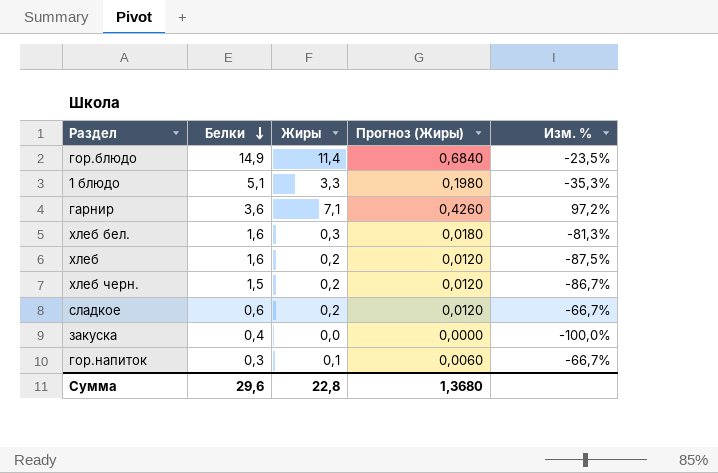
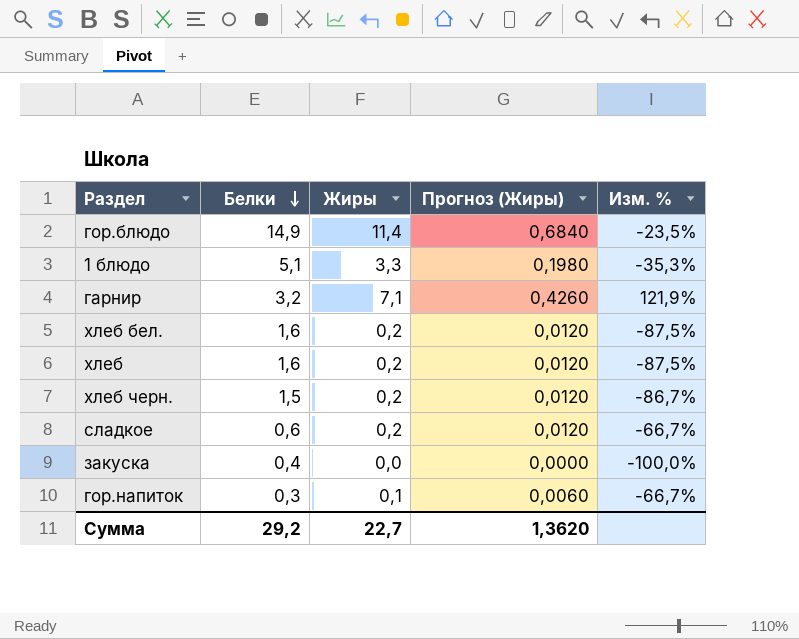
гарнир | Белки: 3,6 -> 3,2
гарнир | Изм. %: 97,2% -> 121,9%
хлеб бел. | Жиры: 0,3 -> 0,2
хлеб бел. | Прогноз (Жиры): 0,0180 -> 0,0120
хлеб бел. | Изм. %: -81,3% -> -87,5%
Сумма | Белки: 29,6 -> 29,2
Сумма | Жиры: 22,8 -> 22,7
Сумма | Прогноз (Жиры): 1,3680 -> 1,3620

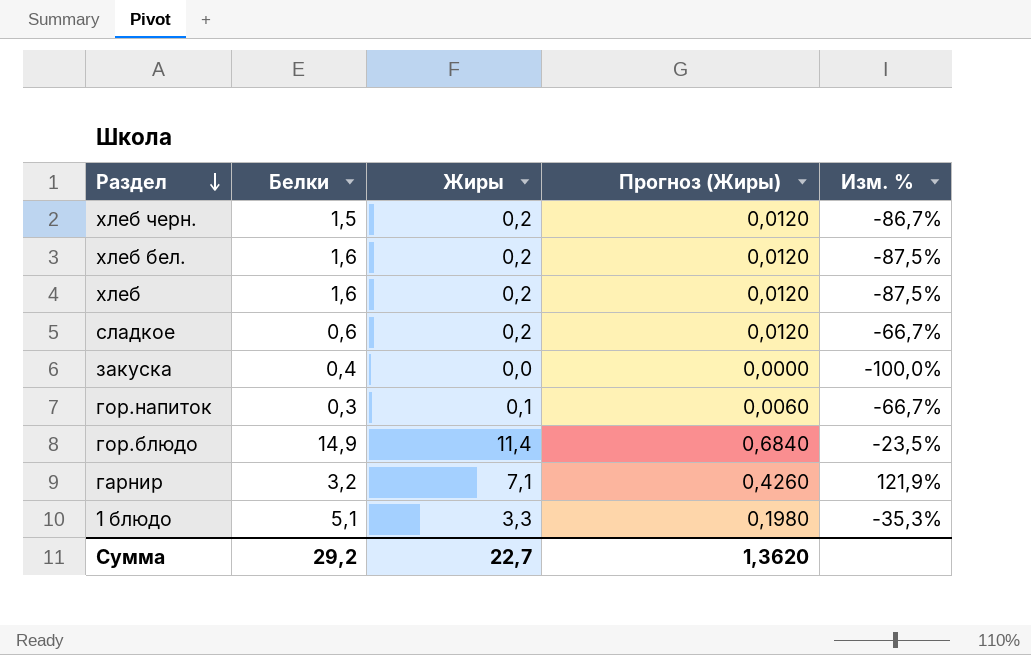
row order: Белки descending -> Раздел descending

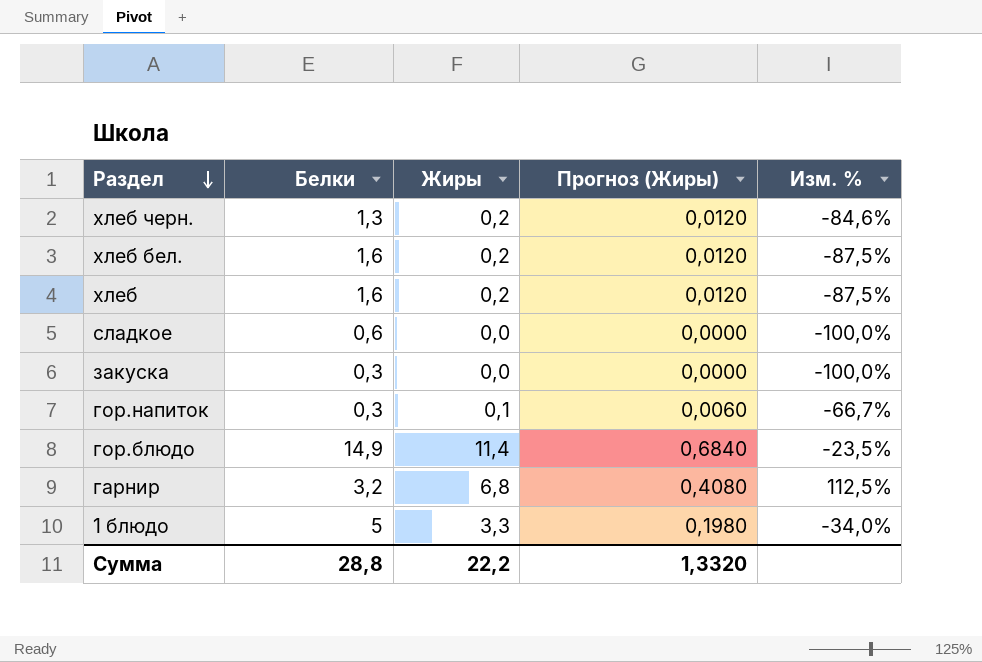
хлеб черн. | Белки: 1,5 -> 1,3
хлеб черн. | Изм. %: -86,7% -> -84,6%
сладкое | Жиры: 0,2 -> 0,0
сладкое | Прогноз (Жиры): 0,0120 -> 0,0000
сладкое | Изм. %: -66,7% -> -100,0%
закуска | Белки: 0,4 -> 0,3
гарнир | Жиры: 7,1 -> 6,8
гарнир | Прогноз (Жиры): 0,4260 -> 0,4080
гарнир | Изм. %: 121,9% -> 112,5%
1 блюдо | Белки: 5,1 -> 5
1 блюдо | Изм. %: -35,3% -> -34,0%
Сумма | Белки: 29,2 -> 28,8
Сумма | Жиры: 22,7 -> 22,2
Сумма | Прогноз (Жиры): 1,3620 -> 1,3320

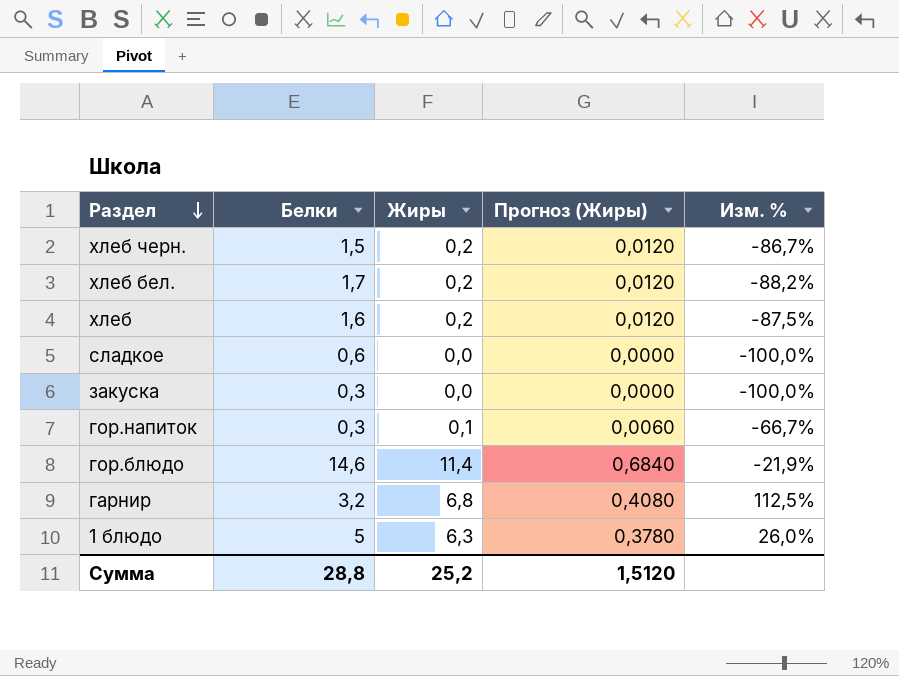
хлеб черн. | Белки: 1,3 -> 1,5
хлеб черн. | Изм. %: -84,6% -> -86,7%
хлеб бел. | Белки: 1,6 -> 1,7
хлеб бел. | Изм. %: -87,5% -> -88,2%
гор.блюдо | Белки: 14,9 -> 14,6
гор.блюдо | Изм. %: -23,5% -> -21,9%
1 блюдо | Жиры: 3,3 -> 6,3
1 блюдо | Прогноз (Жиры): 0,1980 -> 0,3780
1 блюдо | Изм. %: -34,0% -> 26,0%
Сумма | Жиры: 22,2 -> 25,2
Сумма | Прогноз (Жиры): 1,3320 -> 1,5120

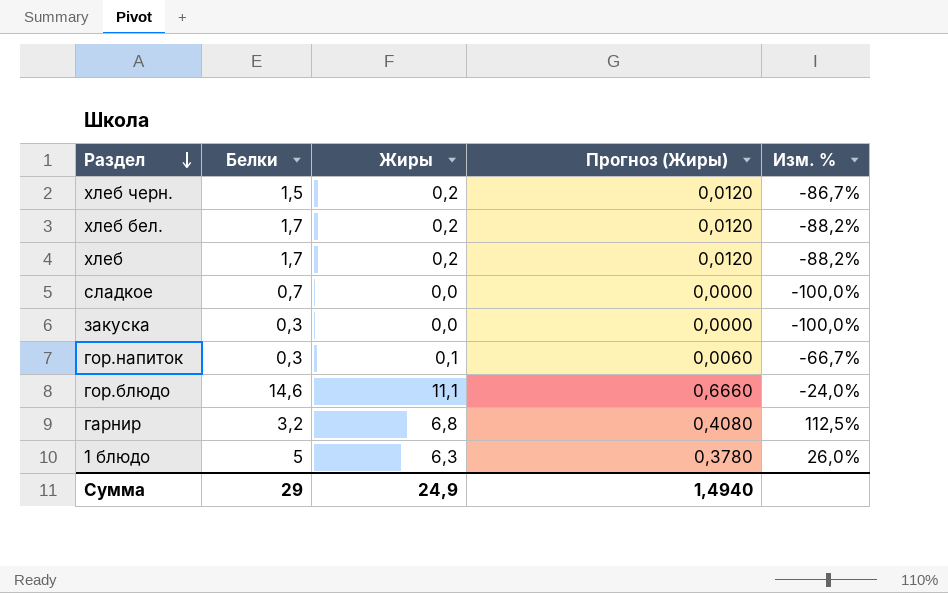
хлеб | Белки: 1,6 -> 1,7
хлеб | Изм. %: -87,5% -> -88,2%
сладкое | Белки: 0,6 -> 0,7
гор.блюдо | Жиры: 11,4 -> 11,1
гор.блюдо | Прогноз (Жиры): 0,6840 -> 0,6660
гор.блюдо | Изм. %: -21,9% -> -24,0%
Сумма | Белки: 28,8 -> 29
Сумма | Жиры: 25,2 -> 24,9
Сумма | Прогноз (Жиры): 1,5120 -> 1,4940

